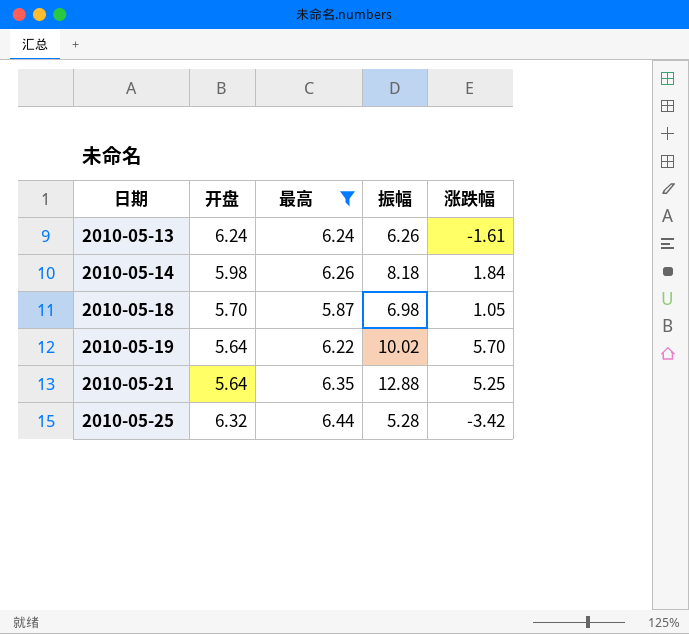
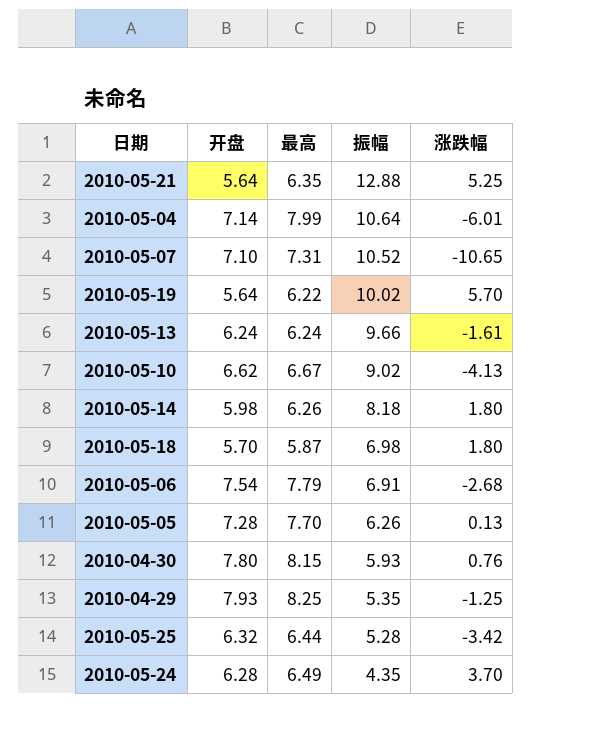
filter: 最高 <= 6.44 -> none
row order: 日期 ascending -> 振幅 descending
2010-05-13 | 振幅: 6.26 -> 9.66
2010-05-14 | 涨跌幅: 1.84 -> 1.80
2010-05-18 | 涨跌幅: 1.05 -> 1.80

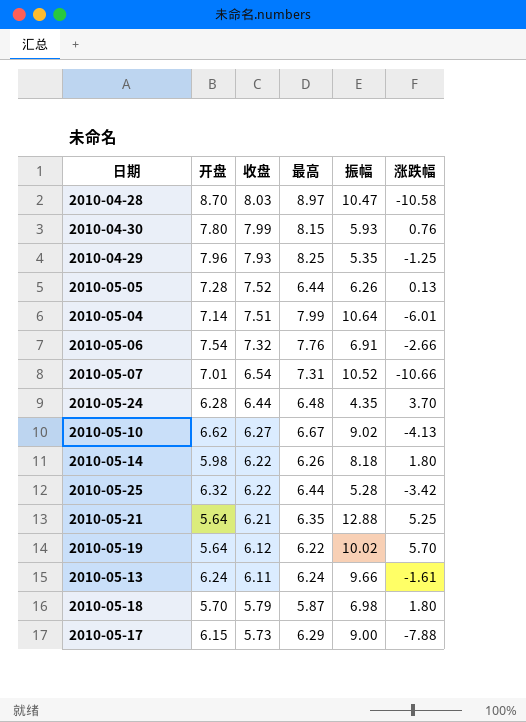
row order: 振幅 descending -> 收盘 descending
column 收盘 | position: none -> 3
row 2010-04-28: none -> 8.70 | 8.03 | 8.97 | 10.47 | -10.58
2010-04-29 | 开盘: 7.93 -> 7.96
2010-05-05 | 最高: 7.70 -> 6.44
2010-05-06 | 最高: 7.79 -> 7.76
2010-05-06 | 涨跌幅: -2.68 -> -2.66
2010-05-07 | 开盘: 7.10 -> 7.01
2010-05-07 | 涨跌幅: -10.65 -> -10.66
2010-05-24 | 最高: 6.49 -> 6.48
row 2010-05-17: none -> 6.15 | 5.73 | 6.29 | 9.00 | -7.88

